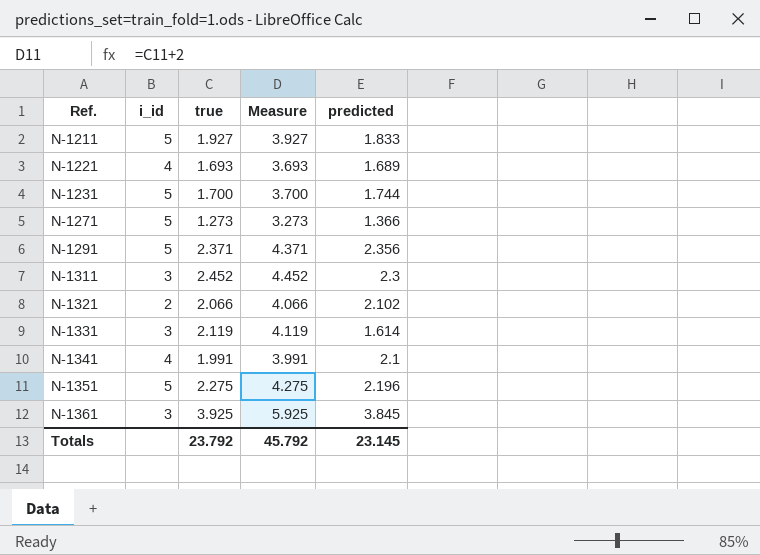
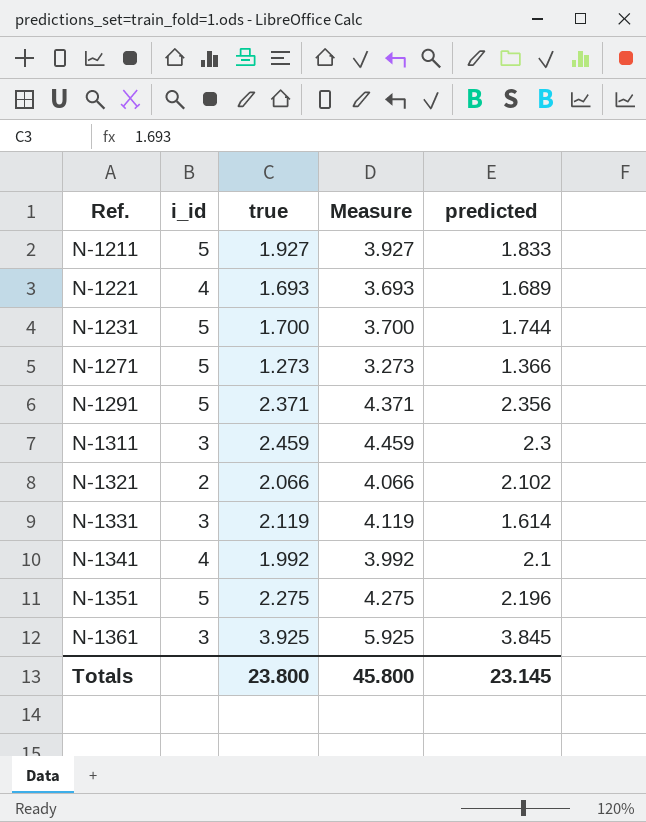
N-1311 | true: 2.452 -> 2.459
N-1311 | Measure: 4.452 -> 4.459
N-1341 | true: 1.991 -> 1.992
N-1341 | Measure: 3.991 -> 3.992
Totals | true: 23.792 -> 23.800
Totals | Measure: 45.792 -> 45.800

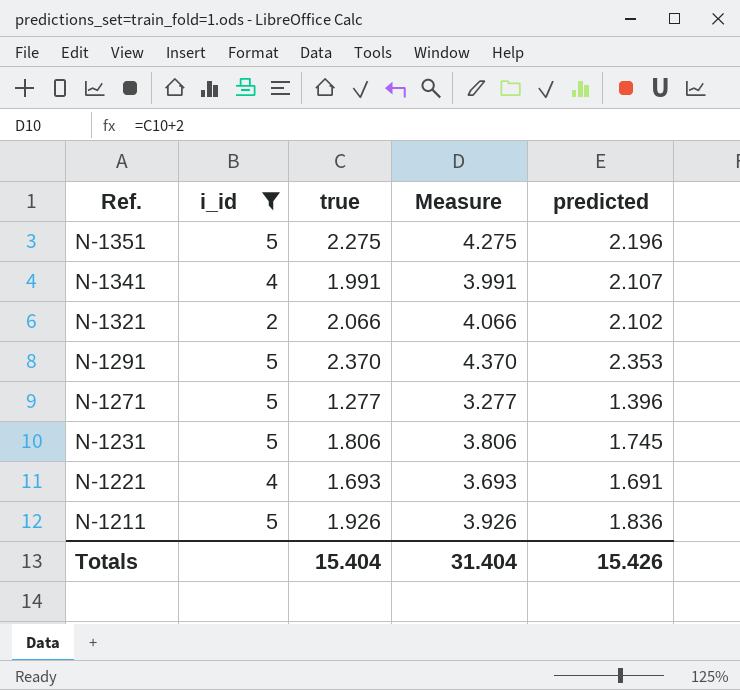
filter: none -> i_id != 3
row order: Ref. ascending -> Ref. descending
N-1341 | true: 1.992 -> 1.991
N-1341 | Measure: 3.992 -> 3.991
N-1341 | predicted: 2.1 -> 2.107
N-1291 | true: 2.371 -> 2.370
N-1291 | Measure: 4.371 -> 4.370
N-1291 | predicted: 2.356 -> 2.353
N-1271 | true: 1.273 -> 1.277
N-1271 | Measure: 3.273 -> 3.277
N-1271 | predicted: 1.366 -> 1.396
N-1231 | true: 1.700 -> 1.806
N-1231 | Measure: 3.700 -> 3.806
N-1231 | predicted: 1.744 -> 1.745
N-1221 | predicted: 1.689 -> 1.691
N-1211 | true: 1.927 -> 1.926
N-1211 | Measure: 3.927 -> 3.926
N-1211 | predicted: 1.833 -> 1.836
Totals | true: 23.800 -> 15.404
Totals | Measure: 45.800 -> 31.404
Totals | predicted: 23.145 -> 15.426

